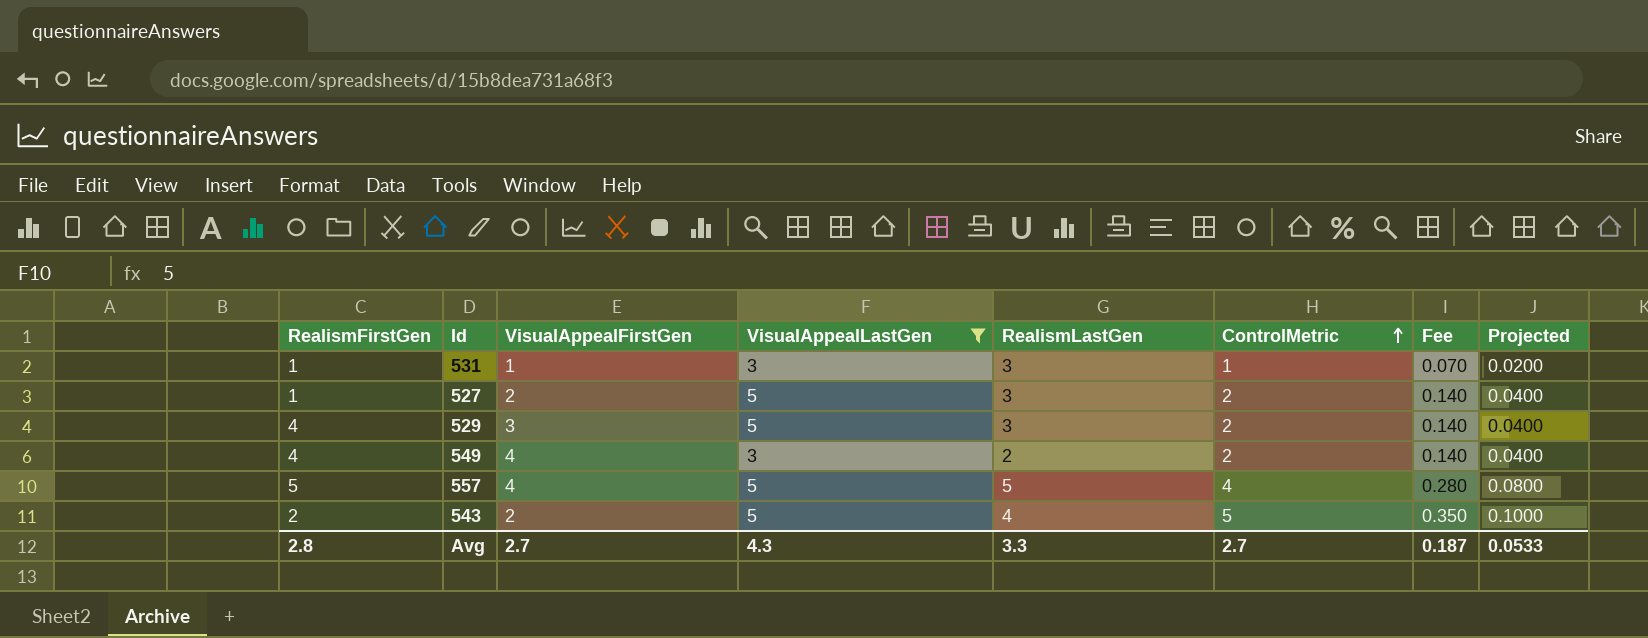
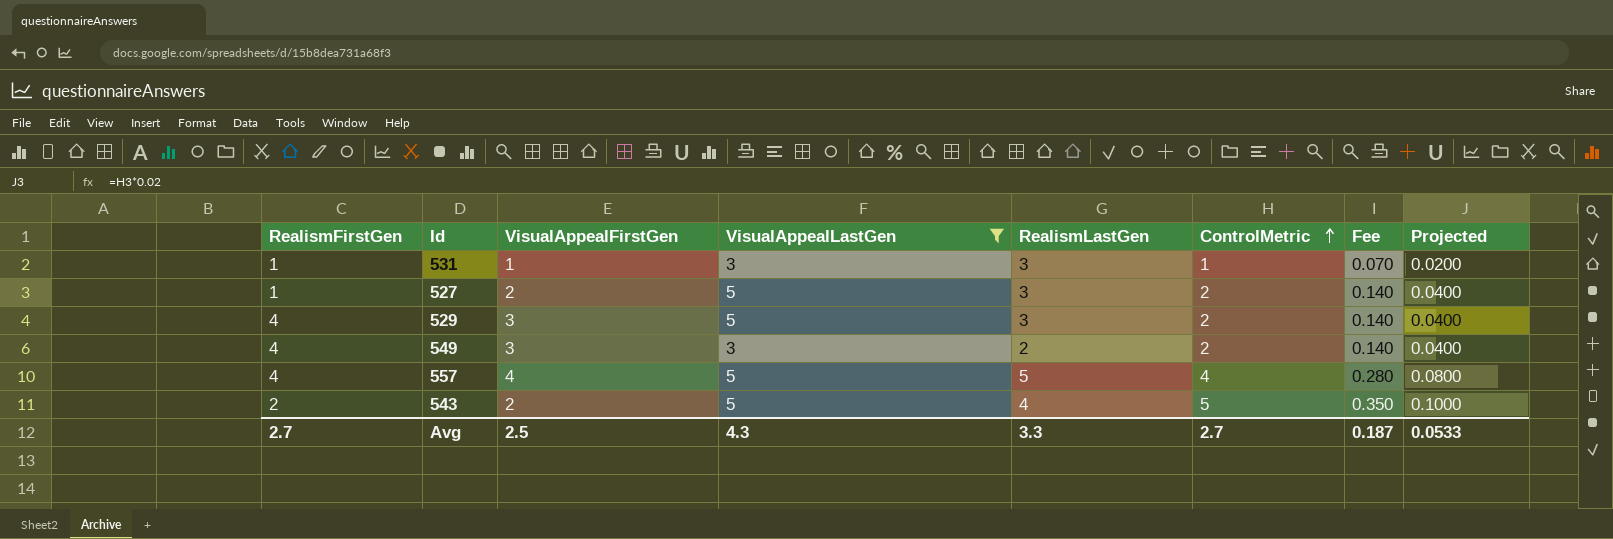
549 | VisualAppealFirstGen: 4 -> 3
557 | RealismFirstGen: 5 -> 4
Avg | RealismFirstGen: 2.8 -> 2.7
Avg | VisualAppealFirstGen: 2.7 -> 2.5

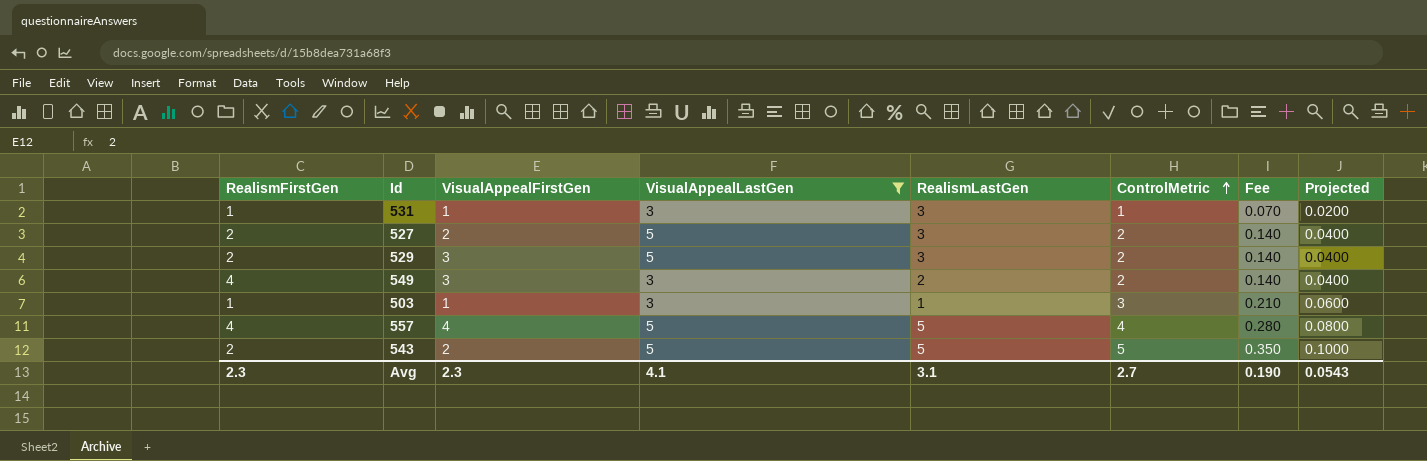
527 | RealismFirstGen: 1 -> 2
529 | RealismFirstGen: 4 -> 2
row 503: none -> 1 | 1 | 3 | 1 | 3 | 0.210 | 0.0600
543 | RealismLastGen: 4 -> 5
Avg | RealismFirstGen: 2.7 -> 2.3
Avg | VisualAppealFirstGen: 2.5 -> 2.3
Avg | VisualAppealLastGen: 4.3 -> 4.1
Avg | RealismLastGen: 3.3 -> 3.1
Avg | Fee: 0.187 -> 0.190
Avg | Projected: 0.0533 -> 0.0543

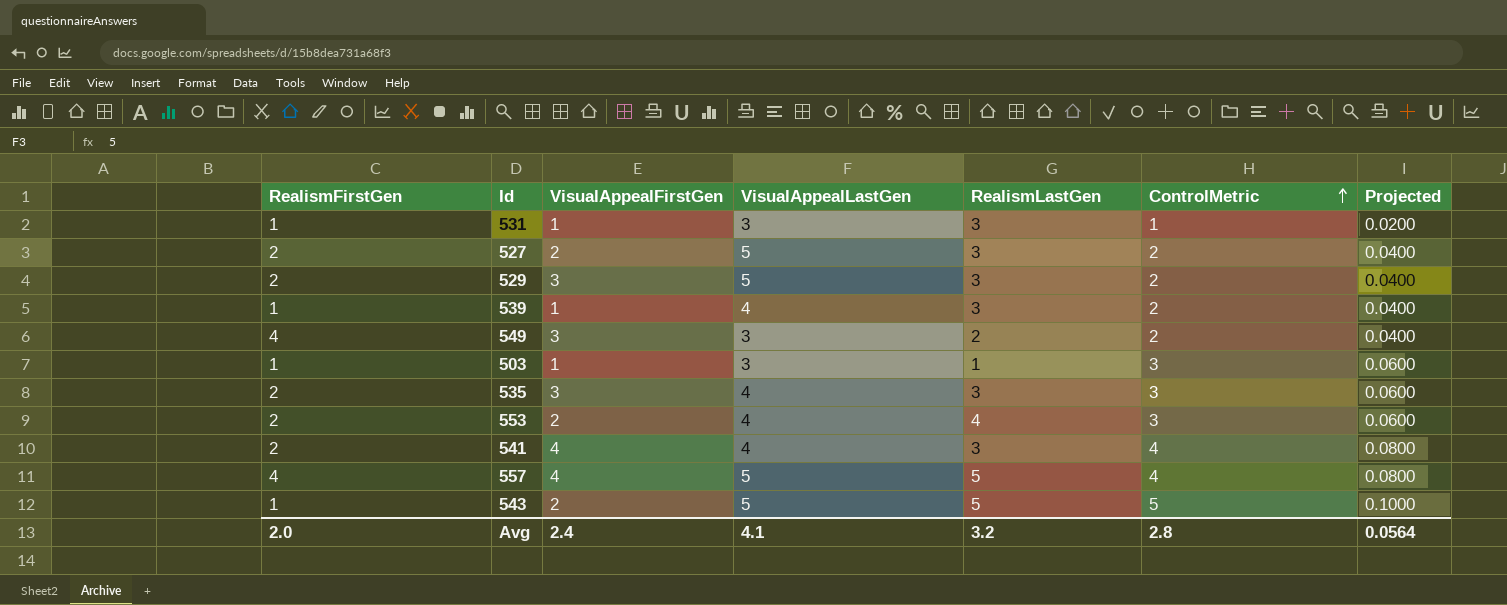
filter: VisualAppealLastGen != 4 -> none
column Fee | formula: [ControlMetric] * 0.07 -> none
543 | RealismFirstGen: 2 -> 1
Avg | RealismFirstGen: 2.3 -> 2.0
Avg | VisualAppealFirstGen: 2.3 -> 2.4
Avg | RealismLastGen: 3.1 -> 3.2
Avg | ControlMetric: 2.7 -> 2.8
Avg | Projected: 0.0543 -> 0.0564

